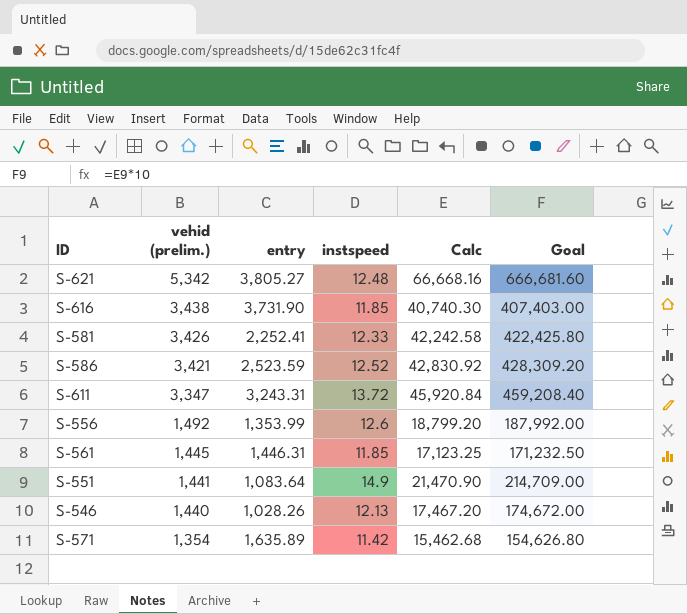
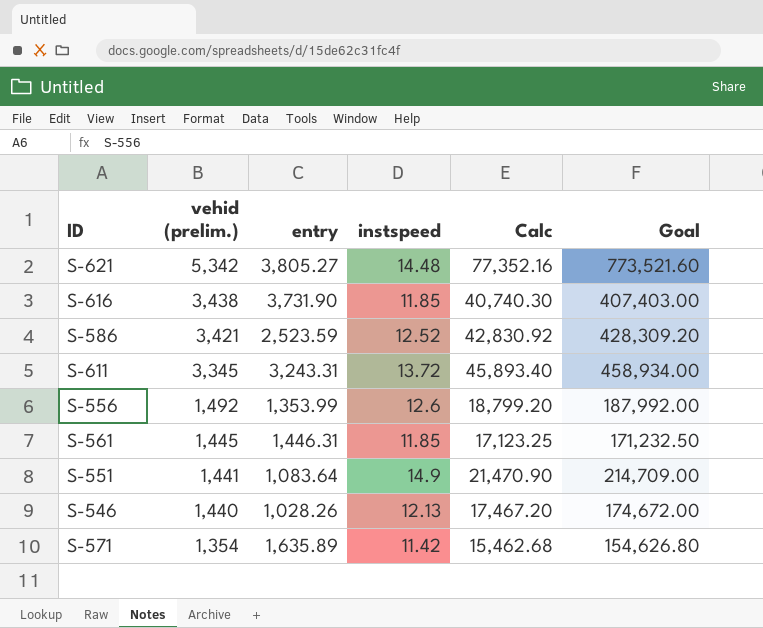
row S-581: 3,426 | 2,252.41 | 12.33 | 42,242.58 | 422,425.80 -> none
S-621 | instspeed: 12.48 -> 14.48
S-621 | Calc: 66,668.16 -> 77,352.16
S-621 | Goal: 666,681.60 -> 773,521.60
S-611 | vehid (prelim.): 3,347 -> 3,345
S-611 | Calc: 45,920.84 -> 45,893.40
S-611 | Goal: 459,208.40 -> 458,934.00

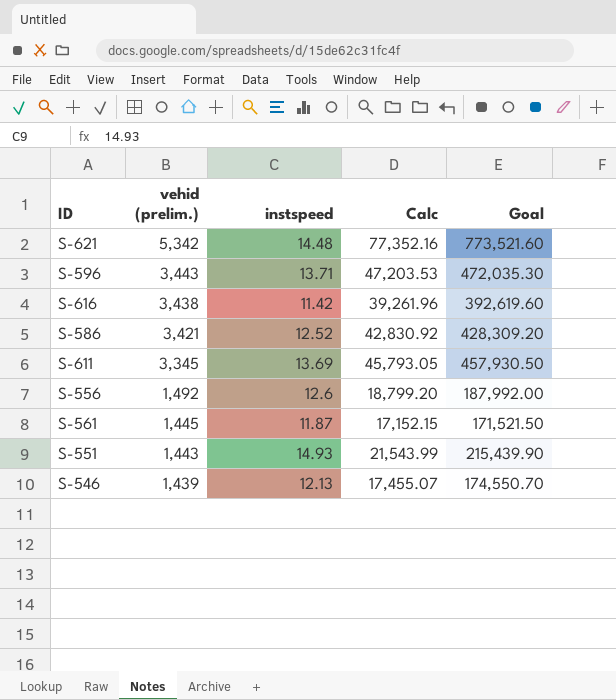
column entry | position: 3 -> none
row S-571: 1,354 | 1,635.89 | 11.42 | 15,462.68 | 154,626.80 -> none
row S-596: none -> 3,443 | 13.71 | 47,203.53 | 472,035.30
S-616 | instspeed: 11.85 -> 11.42
S-616 | Calc: 40,740.30 -> 39,261.96
S-616 | Goal: 407,403.00 -> 392,619.60
S-611 | instspeed: 13.72 -> 13.69
S-611 | Calc: 45,893.40 -> 45,793.05
S-611 | Goal: 458,934.00 -> 457,930.50
S-561 | instspeed: 11.85 -> 11.87
S-561 | Calc: 17,123.25 -> 17,152.15
S-561 | Goal: 171,232.50 -> 171,521.50
S-551 | vehid (prelim.): 1,441 -> 1,443
S-551 | instspeed: 14.9 -> 14.93
S-551 | Calc: 21,470.90 -> 21,543.99
S-551 | Goal: 214,709.00 -> 215,439.90
S-546 | vehid (prelim.): 1,440 -> 1,439
S-546 | Calc: 17,467.20 -> 17,455.07
S-546 | Goal: 174,672.00 -> 174,550.70

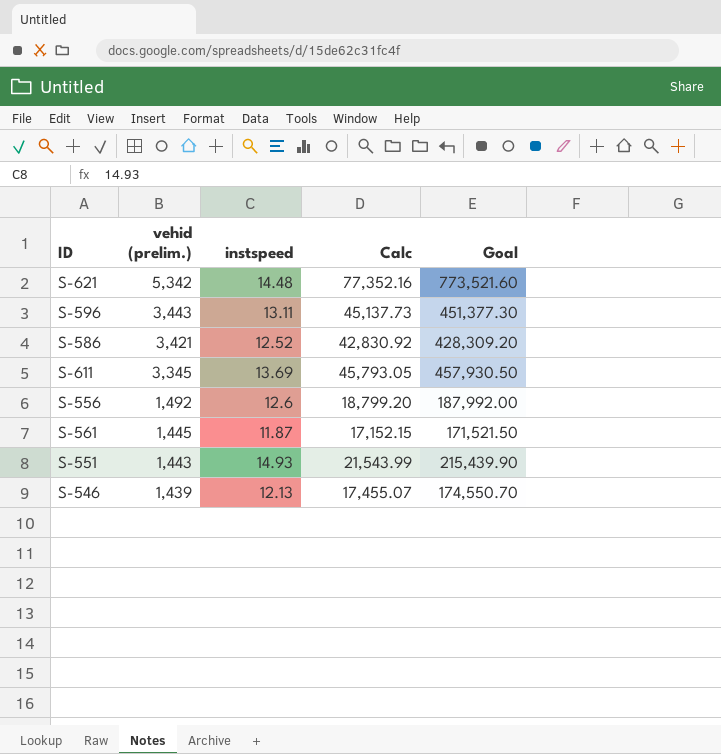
row S-616: 3,438 | 11.42 | 39,261.96 | 392,619.60 -> none
S-596 | instspeed: 13.71 -> 13.11
S-596 | Calc: 47,203.53 -> 45,137.73
S-596 | Goal: 472,035.30 -> 451,377.30

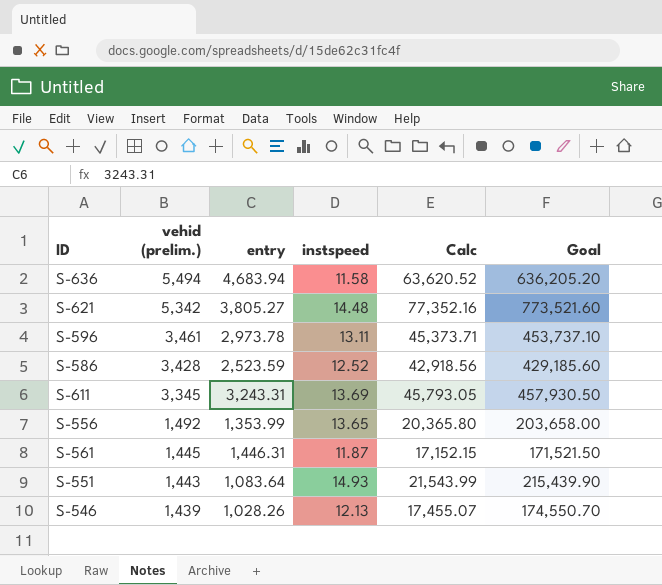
column entry | position: none -> 3
row S-636: none -> 5,494 | 4,683.94 | 11.58 | 63,620.52 | 636,205.20
S-596 | vehid (prelim.): 3,443 -> 3,461
S-596 | Calc: 45,137.73 -> 45,373.71
S-596 | Goal: 451,377.30 -> 453,737.10
S-586 | vehid (prelim.): 3,421 -> 3,428
S-586 | Calc: 42,830.92 -> 42,918.56
S-586 | Goal: 428,309.20 -> 429,185.60
S-556 | instspeed: 12.6 -> 13.65
S-556 | Calc: 18,799.20 -> 20,365.80
S-556 | Goal: 187,992.00 -> 203,658.00

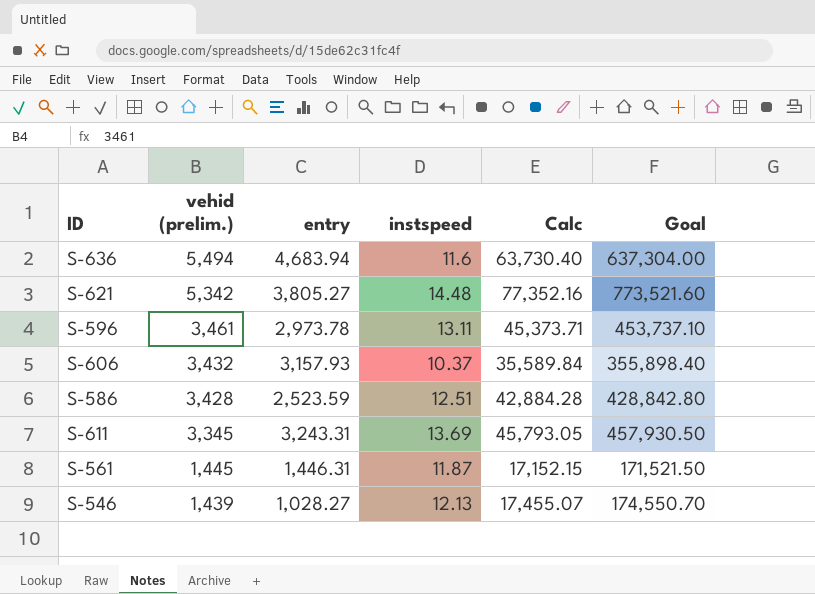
row S-556: 1,492 | 1,353.99 | 13.65 | 20,365.80 | 203,658.00 -> none
row S-551: 1,443 | 1,083.64 | 14.93 | 21,543.99 | 215,439.90 -> none
S-636 | instspeed: 11.58 -> 11.6
S-636 | Calc: 63,620.52 -> 63,730.40
S-636 | Goal: 636,205.20 -> 637,304.00
row S-606: none -> 3,432 | 3,157.93 | 10.37 | 35,589.84 | 355,898.40
S-586 | instspeed: 12.52 -> 12.51
S-586 | Calc: 42,918.56 -> 42,884.28
S-586 | Goal: 429,185.60 -> 428,842.80
S-546 | entry: 1,028.26 -> 1,028.27

